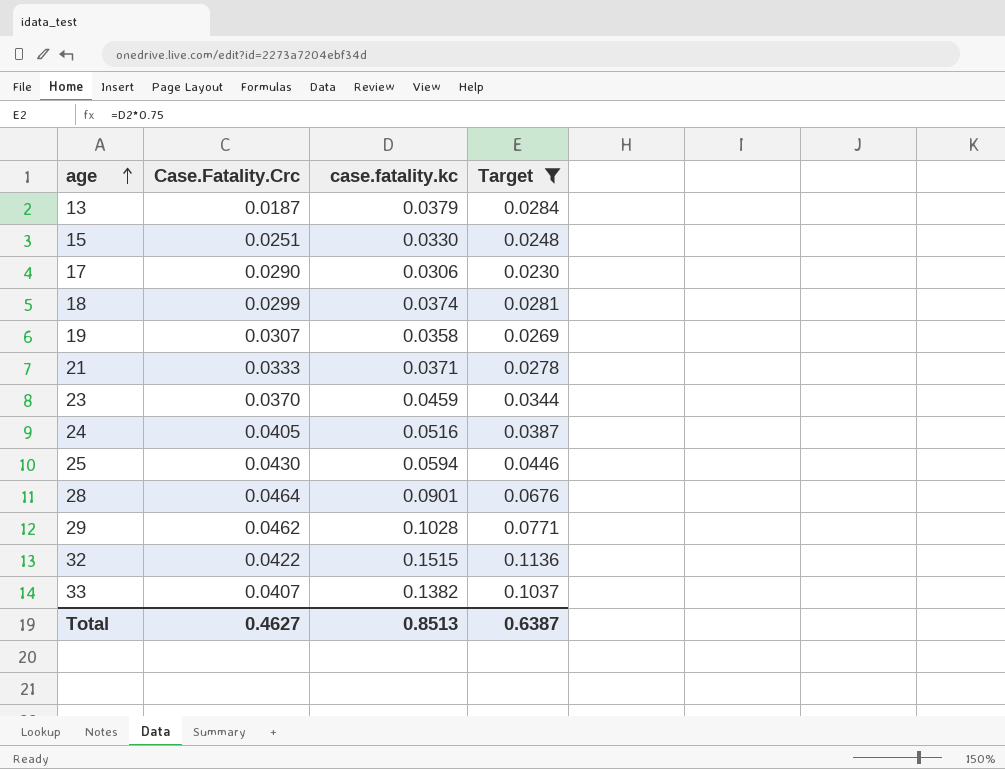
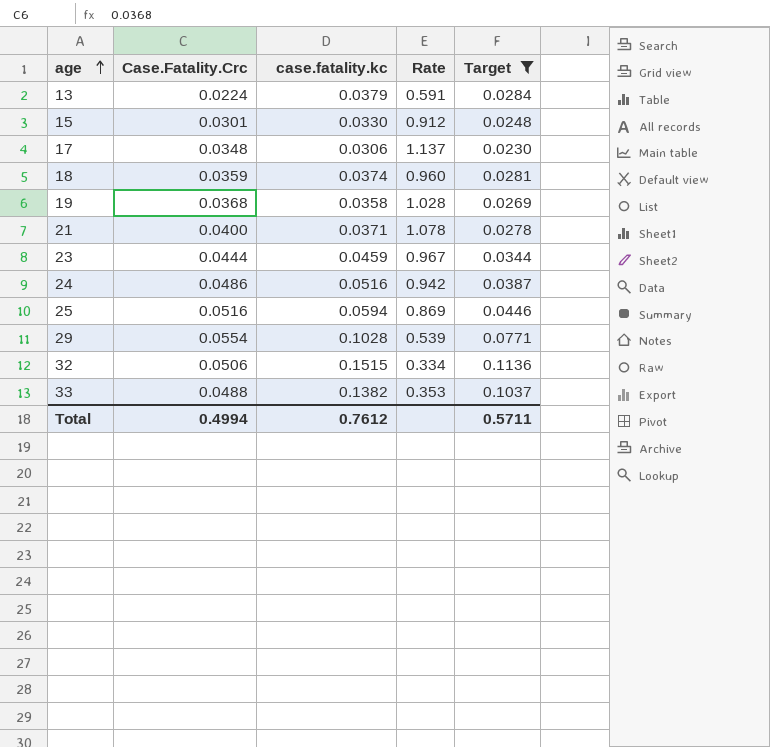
column Rate | formula: none -> [Case.Fatality.Crc] / [case.fatality.kc]
row 28: 0.0464 | 0.0901 | 0.0676 -> none
13 | Case.Fatality.Crc: 0.0187 -> 0.0224
15 | Case.Fatality.Crc: 0.0251 -> 0.0301
17 | Case.Fatality.Crc: 0.0290 -> 0.0348
18 | Case.Fatality.Crc: 0.0299 -> 0.0359
19 | Case.Fatality.Crc: 0.0307 -> 0.0368
21 | Case.Fatality.Crc: 0.0333 -> 0.0400
23 | Case.Fatality.Crc: 0.0370 -> 0.0444
24 | Case.Fatality.Crc: 0.0405 -> 0.0486
25 | Case.Fatality.Crc: 0.0430 -> 0.0516
29 | Case.Fatality.Crc: 0.0462 -> 0.0554
32 | Case.Fatality.Crc: 0.0422 -> 0.0506
33 | Case.Fatality.Crc: 0.0407 -> 0.0488
Total | Case.Fatality.Crc: 0.4627 -> 0.4994
Total | case.fatality.kc: 0.8513 -> 0.7612
Total | Target: 0.6387 -> 0.5711

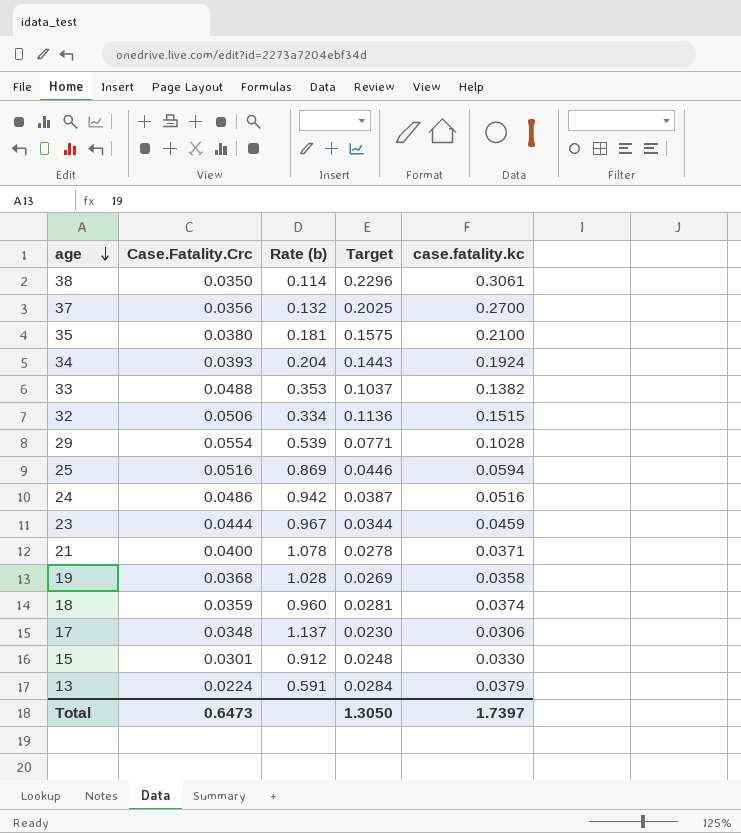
filter: Target <= 0.1136 -> none
row order: age ascending -> age descending
column name: Rate -> Rate (b)
column case.fatality.kc | position: 3 -> 5
Total | Case.Fatality.Crc: 0.4994 -> 0.6473
Total | Target: 0.5711 -> 1.3050
Total | case.fatality.kc: 0.7612 -> 1.7397

